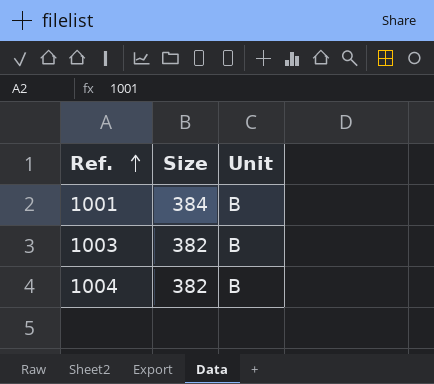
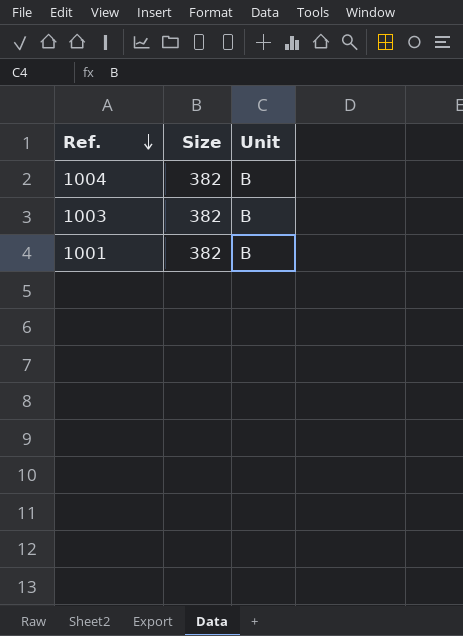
row order: Ref. ascending -> Ref. descending
1001 | Size: 384 -> 382

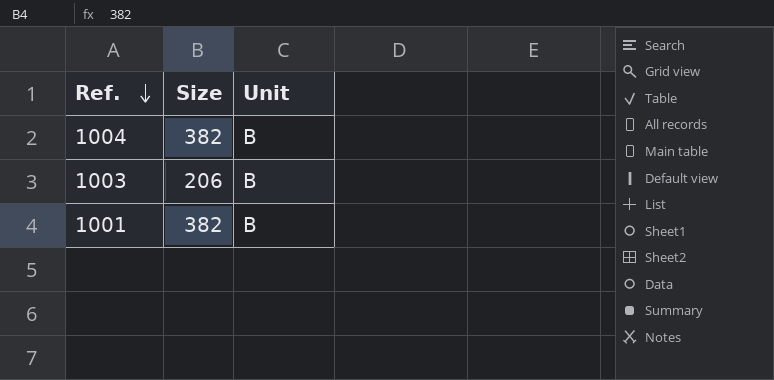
1003 | Size: 382 -> 206

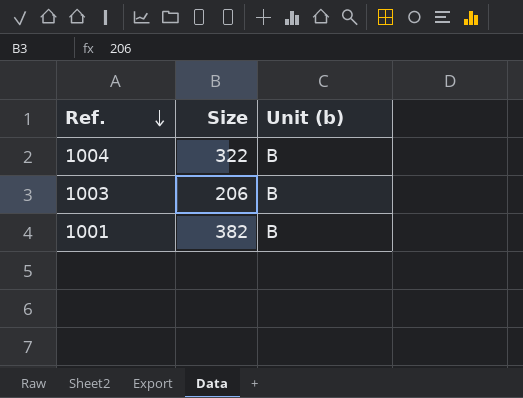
column name: Unit -> Unit (b)
1004 | Size: 382 -> 322

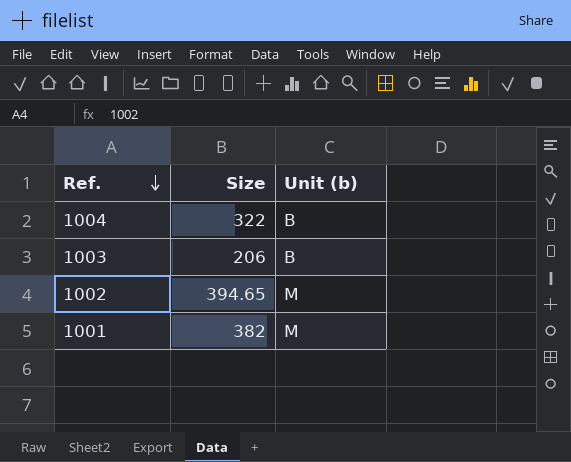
row 1002: none -> 394.65 | M
1001 | Unit (b): B -> M

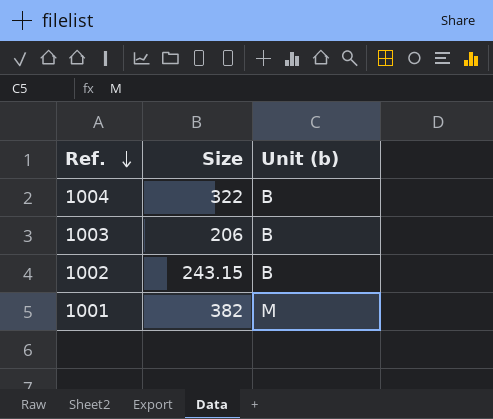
1002 | Size: 394.65 -> 243.15
1002 | Unit (b): M -> B

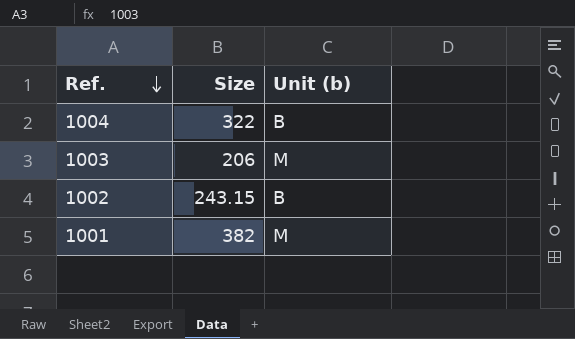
1003 | Unit (b): B -> M

